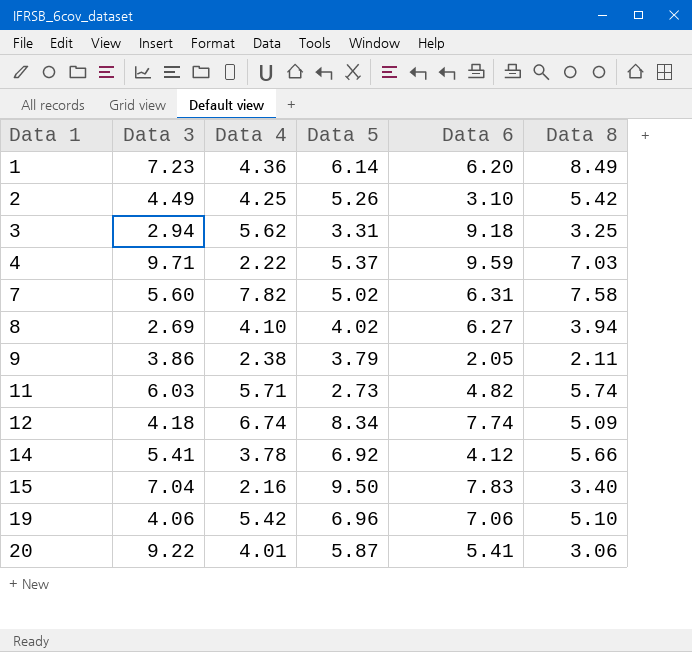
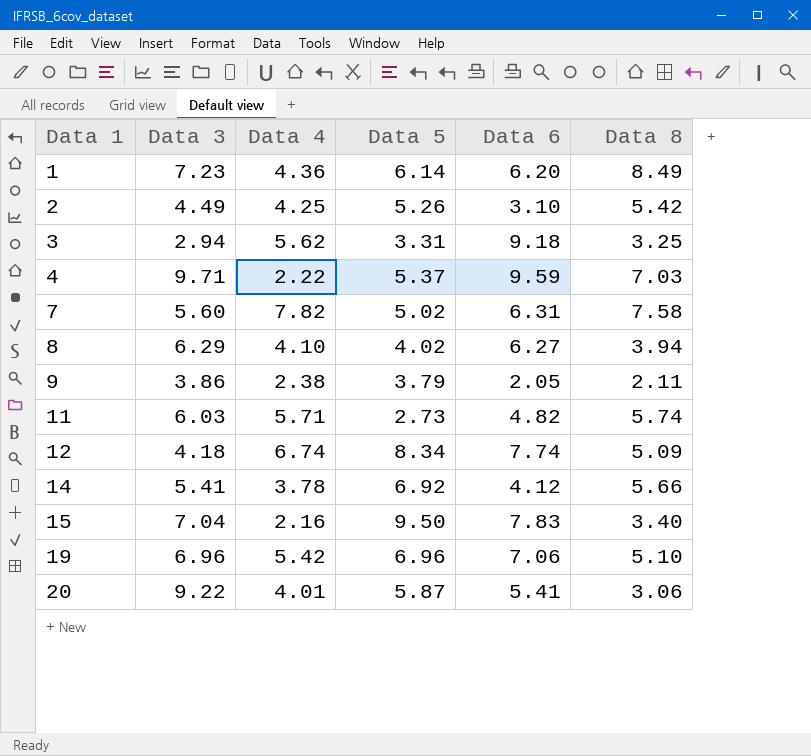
8 | Data 3: 2.69 -> 6.29
19 | Data 3: 4.06 -> 6.96

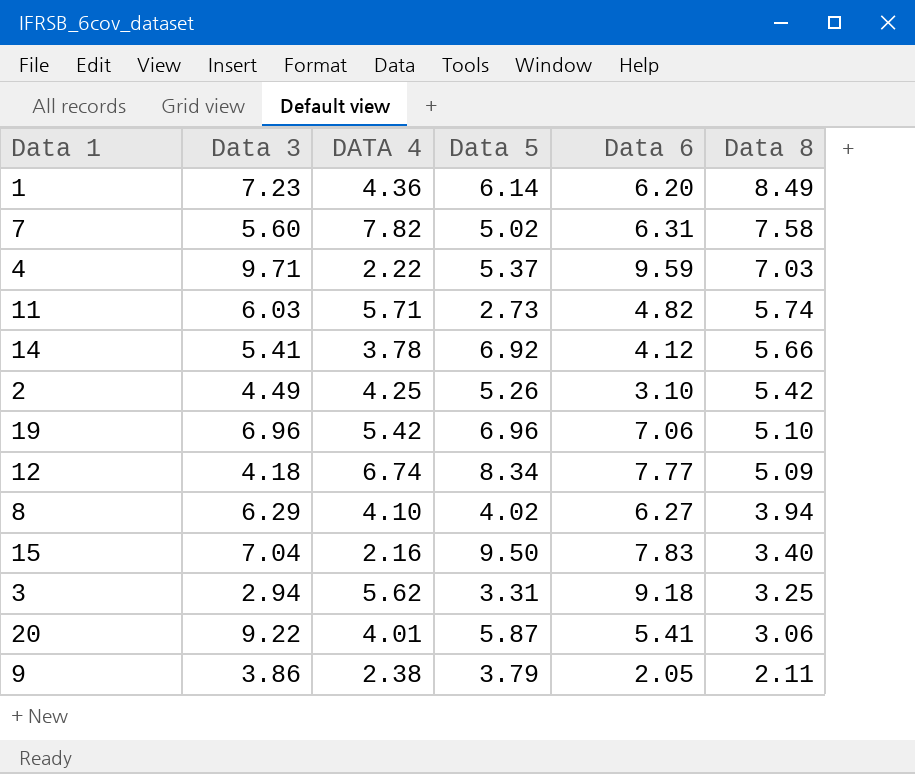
row order: Data 1 ascending -> Data 8 descending
column name: Data 4 -> DATA 4
12 | Data 6: 7.74 -> 7.77

